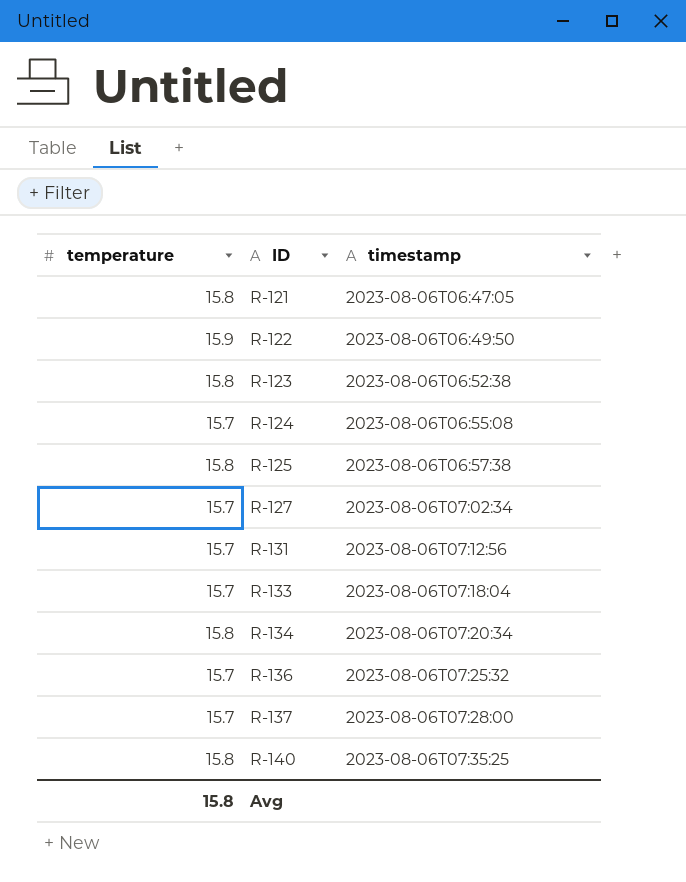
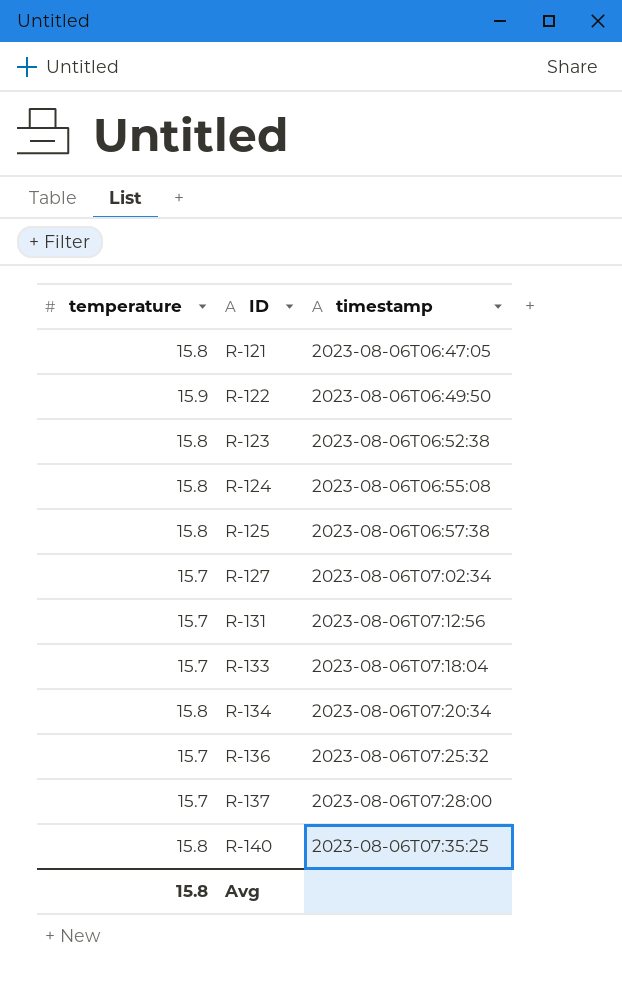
R-124 | temperature: 15.7 -> 15.8

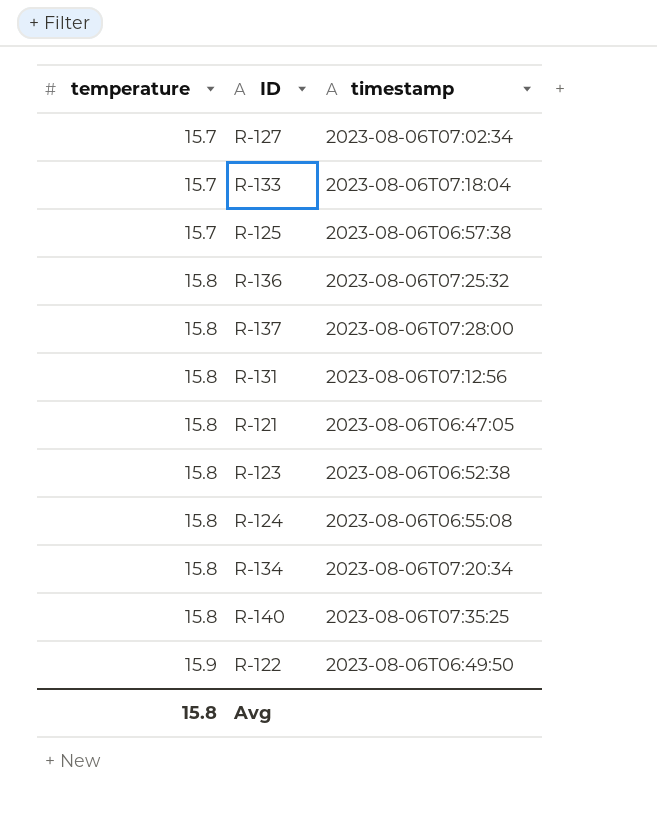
row order: ID ascending -> temperature ascending
R-125 | temperature: 15.8 -> 15.7
R-136 | temperature: 15.7 -> 15.8
R-137 | temperature: 15.7 -> 15.8
R-131 | temperature: 15.7 -> 15.8

